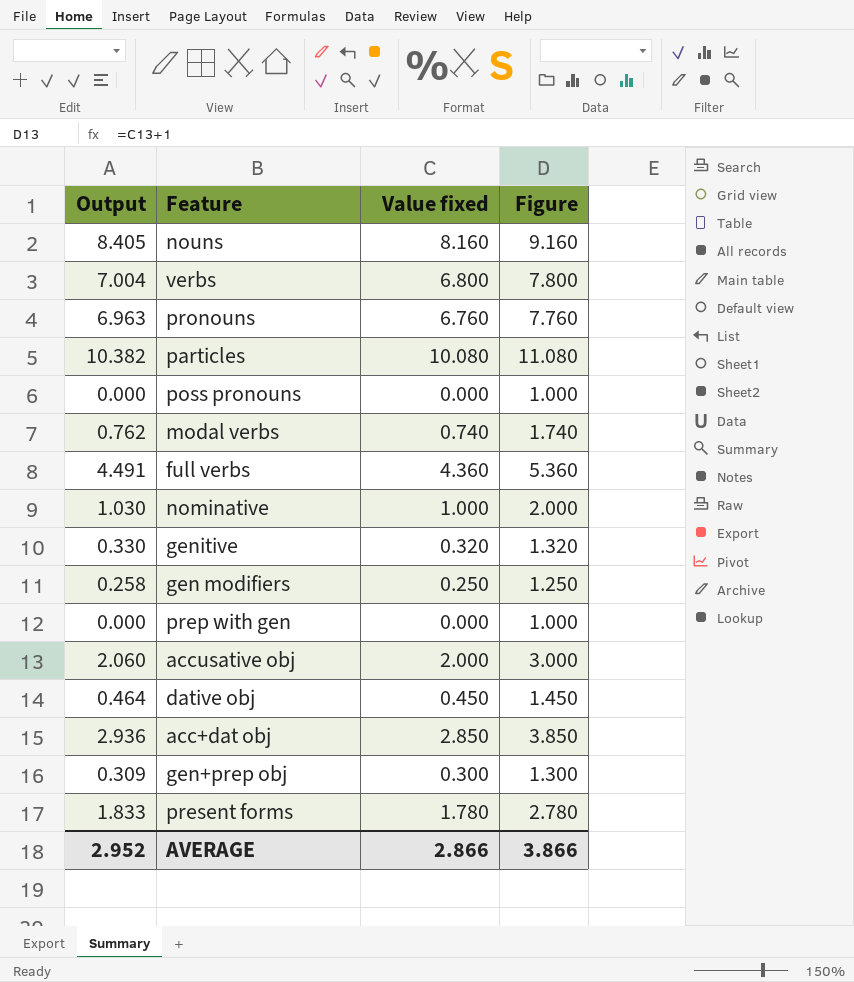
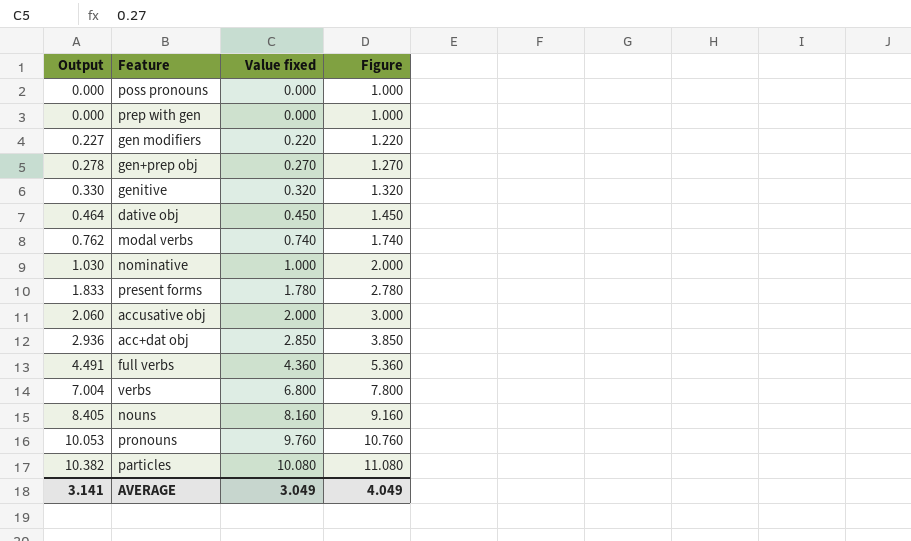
row order: none -> Output ascending
gen modifiers | Output: 0.258 -> 0.227
gen modifiers | Value fixed: 0.250 -> 0.220
gen modifiers | Figure: 1.250 -> 1.220
gen+prep obj | Output: 0.309 -> 0.278
gen+prep obj | Value fixed: 0.300 -> 0.270
gen+prep obj | Figure: 1.300 -> 1.270
pronouns | Output: 6.963 -> 10.053
pronouns | Value fixed: 6.760 -> 9.760
pronouns | Figure: 7.760 -> 10.760
AVERAGE | Output: 2.952 -> 3.141
AVERAGE | Value fixed: 2.866 -> 3.049
AVERAGE | Figure: 3.866 -> 4.049

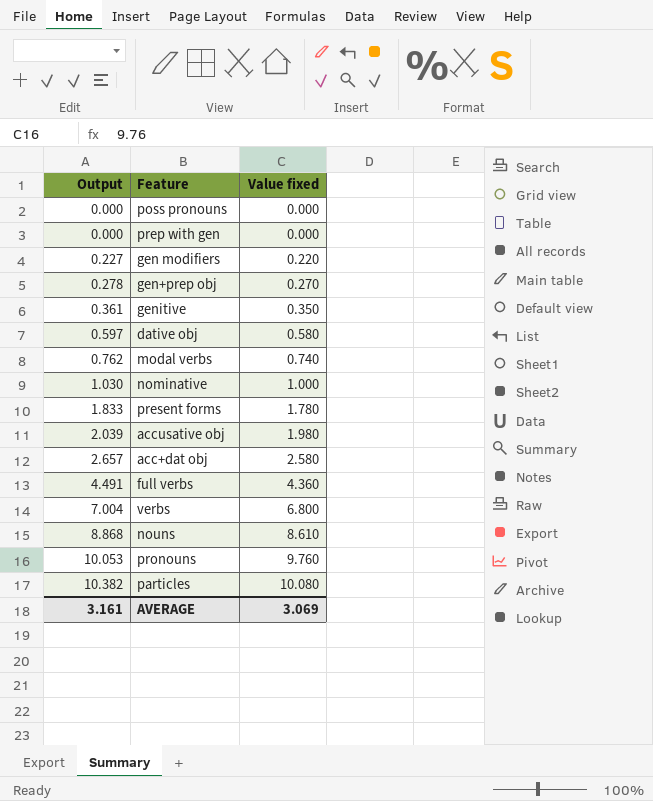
column Figure | formula: [Value fixed] + 1 -> none
genitive | Output: 0.330 -> 0.361
genitive | Value fixed: 0.320 -> 0.350
dative obj | Output: 0.464 -> 0.597
dative obj | Value fixed: 0.450 -> 0.580
accusative obj | Output: 2.060 -> 2.039
accusative obj | Value fixed: 2.000 -> 1.980
acc+dat obj | Output: 2.936 -> 2.657
acc+dat obj | Value fixed: 2.850 -> 2.580
nouns | Output: 8.405 -> 8.868
nouns | Value fixed: 8.160 -> 8.610
AVERAGE | Output: 3.141 -> 3.161
AVERAGE | Value fixed: 3.049 -> 3.069

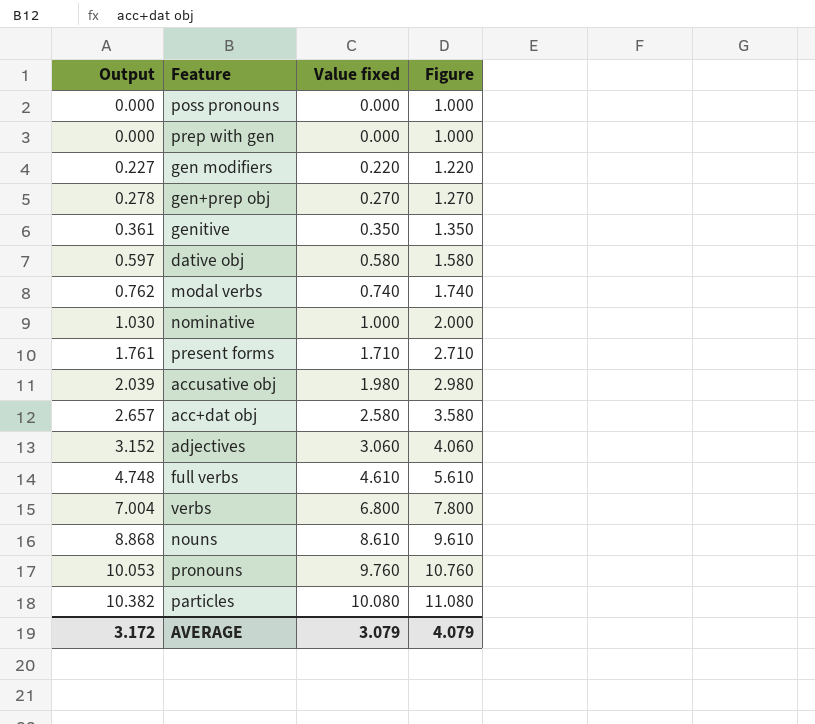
column Figure | formula: none -> [Value fixed] + 1
present forms | Output: 1.833 -> 1.761
present forms | Value fixed: 1.780 -> 1.710
row adjectives: none -> 3.152 | 3.060 | 4.060
full verbs | Output: 4.491 -> 4.748
full verbs | Value fixed: 4.360 -> 4.610
AVERAGE | Output: 3.161 -> 3.172
AVERAGE | Value fixed: 3.069 -> 3.079

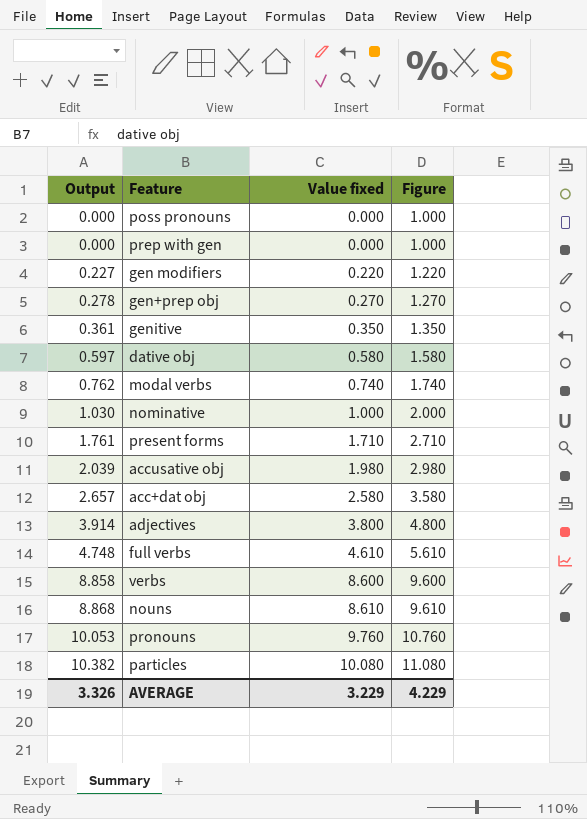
adjectives | Output: 3.152 -> 3.914
adjectives | Value fixed: 3.060 -> 3.800
adjectives | Figure: 4.060 -> 4.800
verbs | Output: 7.004 -> 8.858
verbs | Value fixed: 6.800 -> 8.600
verbs | Figure: 7.800 -> 9.600
AVERAGE | Output: 3.172 -> 3.326
AVERAGE | Value fixed: 3.079 -> 3.229
AVERAGE | Figure: 4.079 -> 4.229

